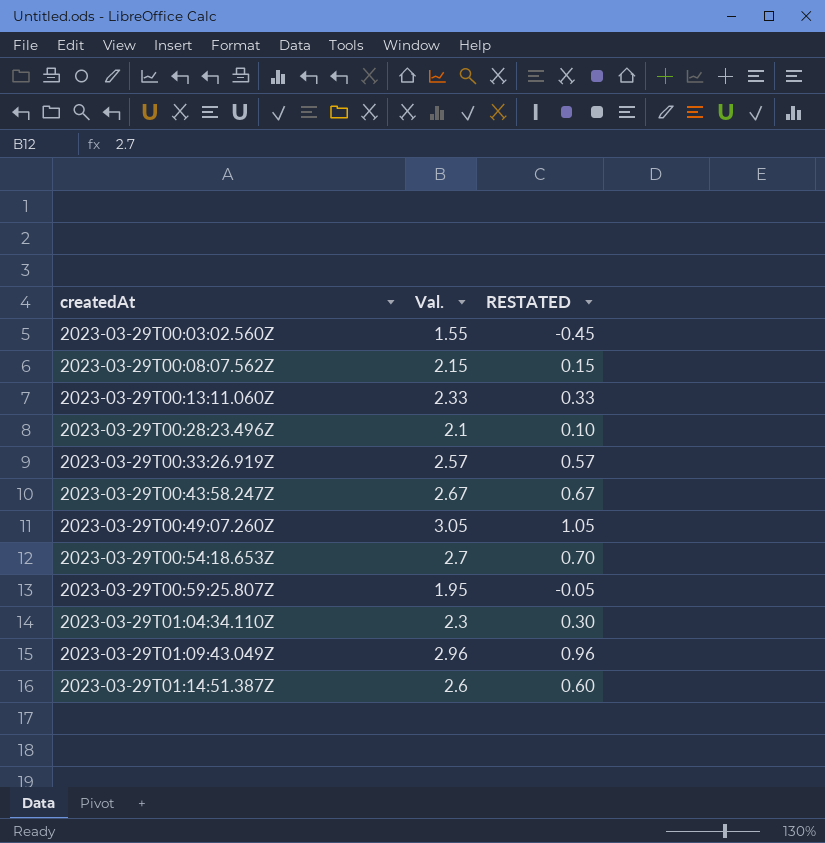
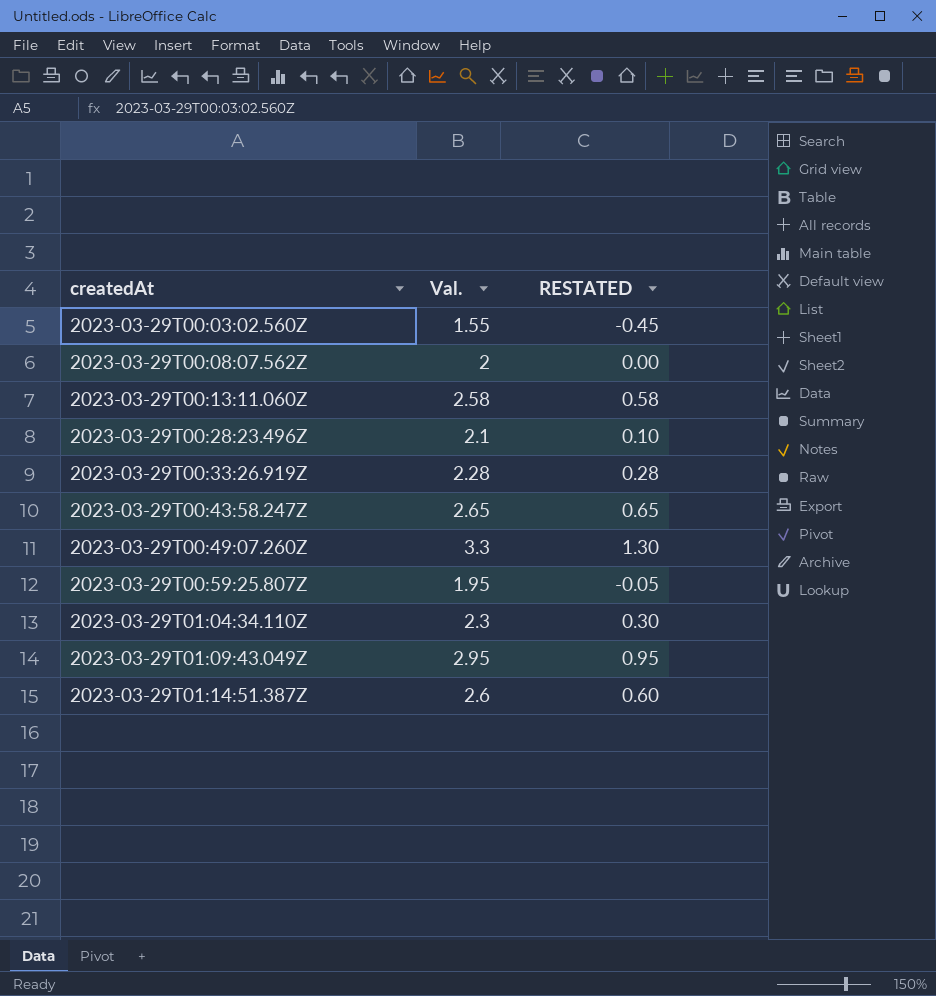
row 2023-03-29T00:54:18.653Z: 2.7 | 0.70 -> none
2023-03-29T00:08:07.562Z | Val.: 2.15 -> 2
2023-03-29T00:08:07.562Z | RESTATED: 0.15 -> 0.00
2023-03-29T00:13:11.060Z | Val.: 2.33 -> 2.58
2023-03-29T00:13:11.060Z | RESTATED: 0.33 -> 0.58
2023-03-29T00:33:26.919Z | Val.: 2.57 -> 2.28
2023-03-29T00:33:26.919Z | RESTATED: 0.57 -> 0.28
2023-03-29T00:43:58.247Z | Val.: 2.67 -> 2.65
2023-03-29T00:43:58.247Z | RESTATED: 0.67 -> 0.65
2023-03-29T00:49:07.260Z | Val.: 3.05 -> 3.3
2023-03-29T00:49:07.260Z | RESTATED: 1.05 -> 1.30
2023-03-29T01:09:43.049Z | Val.: 2.96 -> 2.95
2023-03-29T01:09:43.049Z | RESTATED: 0.96 -> 0.95

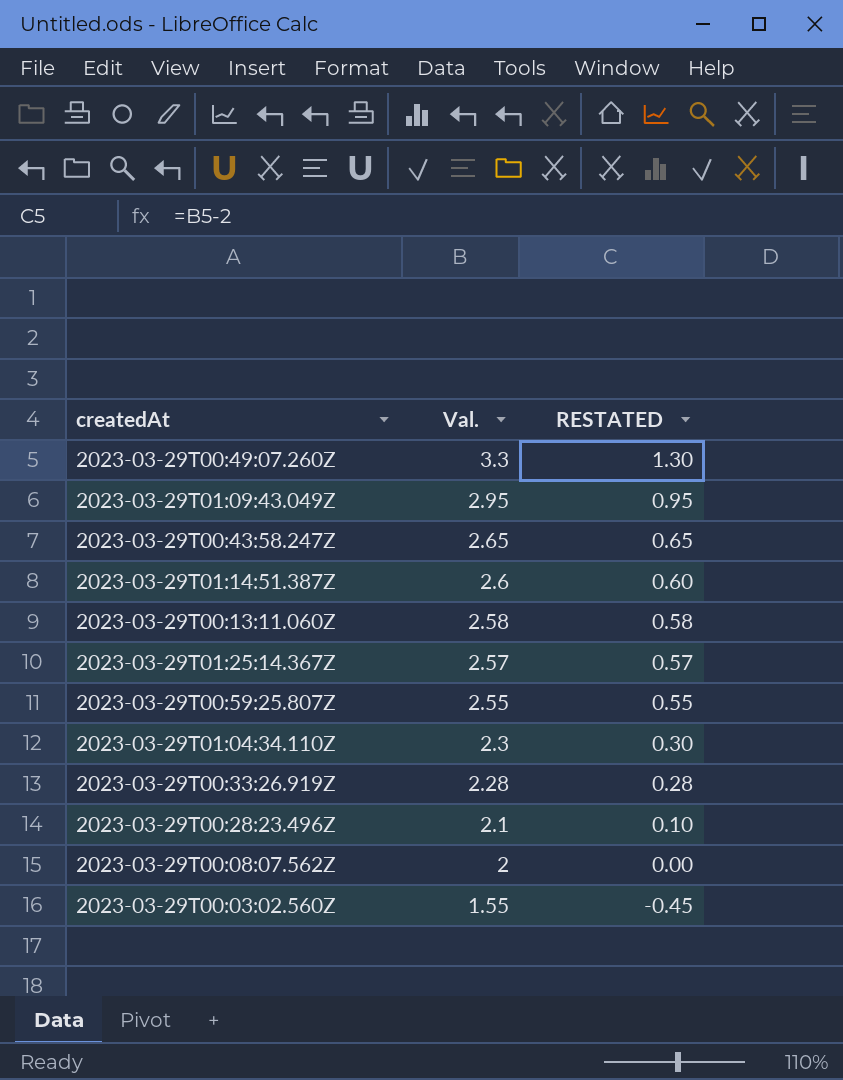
row order: createdAt ascending -> Val. descending
row 2023-03-29T01:25:14.367Z: none -> 2.57 | 0.57
2023-03-29T00:59:25.807Z | Val.: 1.95 -> 2.55
2023-03-29T00:59:25.807Z | RESTATED: -0.05 -> 0.55

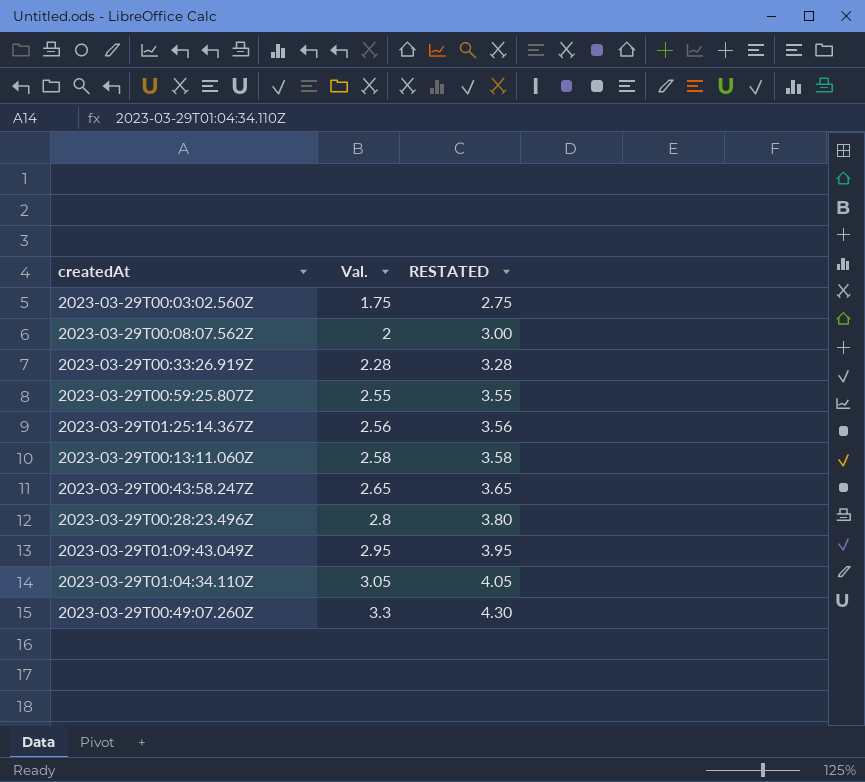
row order: Val. descending -> Val. ascending
column RESTATED | formula: [Val.] - 2 -> [Val.] + 1
row 2023-03-29T01:14:51.387Z: 2.6 | 0.60 -> none
2023-03-29T00:03:02.560Z | Val.: 1.55 -> 1.75
2023-03-29T01:25:14.367Z | Val.: 2.57 -> 2.56
2023-03-29T00:28:23.496Z | Val.: 2.1 -> 2.8
2023-03-29T01:04:34.110Z | Val.: 2.3 -> 3.05

